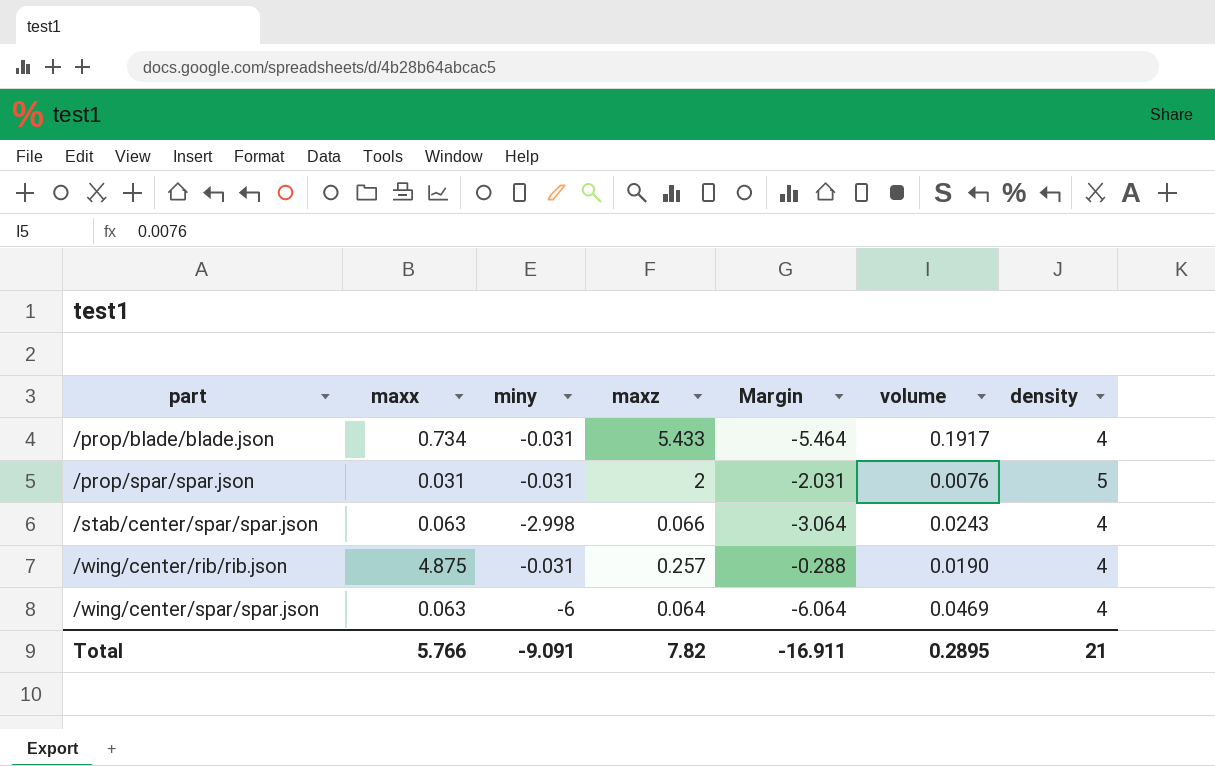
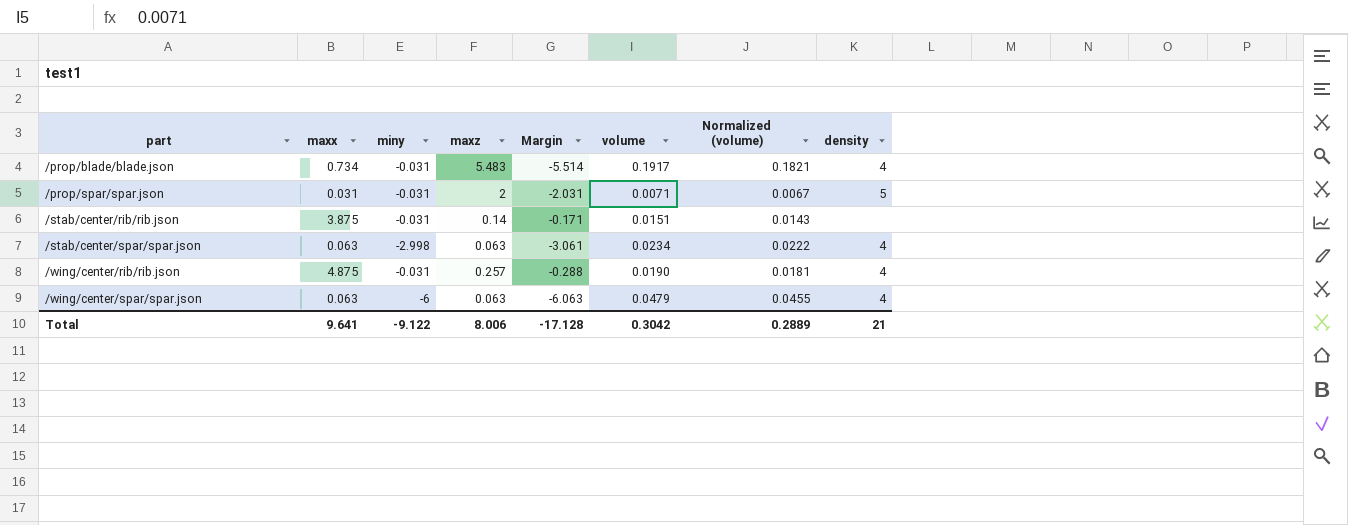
column Normalized (volume) | formula: none -> [volume] * 0.95
/prop/blade/blade.json | maxz: 5.433 -> 5.483
/prop/blade/blade.json | Margin: -5.464 -> -5.514
/prop/spar/spar.json | volume: 0.0076 -> 0.0071
row /stab/center/rib/rib.json: none -> 3.875 | -0.031 | 0.14 | -0.171 | 0.0151 | 0.0143 | none
/stab/center/spar/spar.json | maxz: 0.066 -> 0.063
/stab/center/spar/spar.json | Margin: -3.064 -> -3.061
/stab/center/spar/spar.json | volume: 0.0243 -> 0.0234
/wing/center/spar/spar.json | maxz: 0.064 -> 0.063
/wing/center/spar/spar.json | Margin: -6.064 -> -6.063
/wing/center/spar/spar.json | volume: 0.0469 -> 0.0479
Total | maxx: 5.766 -> 9.641
Total | miny: -9.091 -> -9.122
Total | maxz: 7.82 -> 8.006
Total | Margin: -16.911 -> -17.128
Total | volume: 0.2895 -> 0.3042

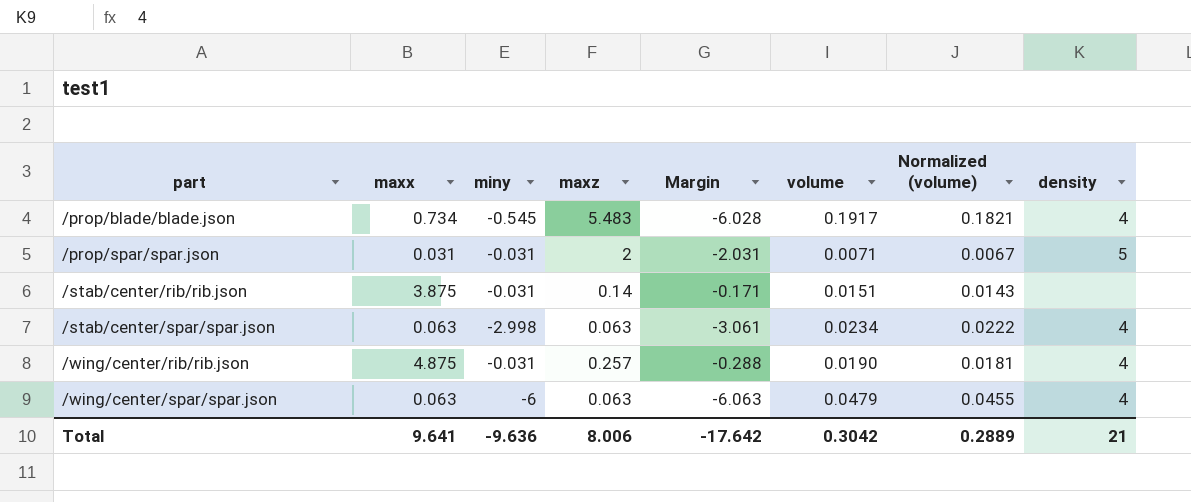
/prop/blade/blade.json | miny: -0.031 -> -0.545
/prop/blade/blade.json | Margin: -5.514 -> -6.028
Total | miny: -9.122 -> -9.636
Total | Margin: -17.128 -> -17.642

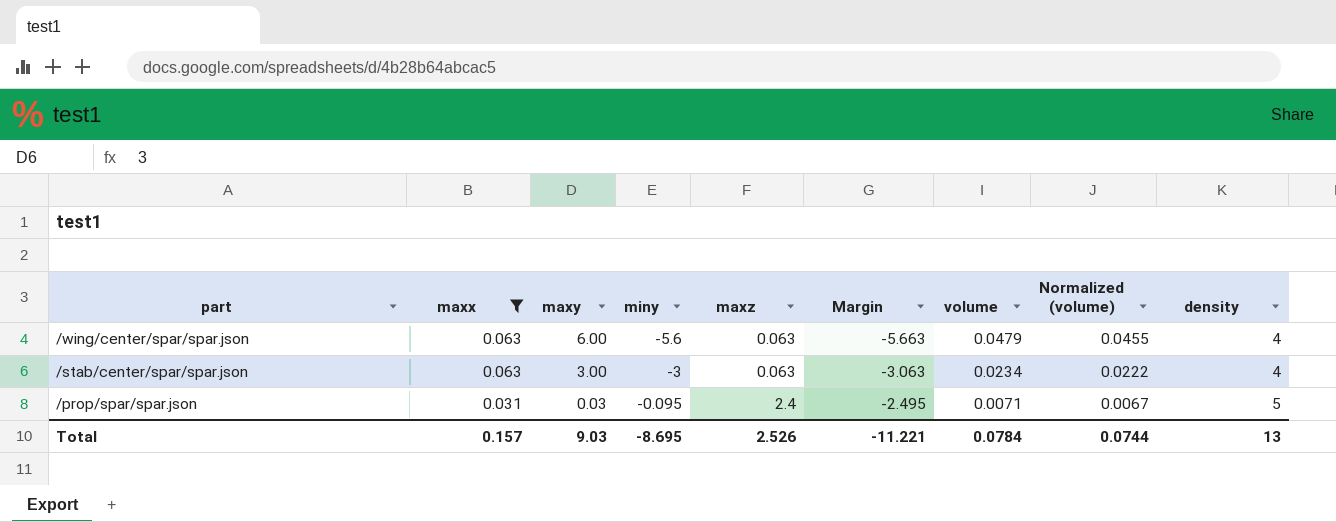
filter: none -> maxx <= 0.063
row order: part ascending -> part descending
column maxy | position: none -> 3
/wing/center/spar/spar.json | miny: -6 -> -5.6
/wing/center/spar/spar.json | Margin: -6.063 -> -5.663
/stab/center/spar/spar.json | miny: -2.998 -> -3
/stab/center/spar/spar.json | Margin: -3.061 -> -3.063
/prop/spar/spar.json | miny: -0.031 -> -0.095
/prop/spar/spar.json | maxz: 2 -> 2.4
/prop/spar/spar.json | Margin: -2.031 -> -2.495
Total | maxx: 9.641 -> 0.157
Total | miny: -9.636 -> -8.695
Total | maxz: 8.006 -> 2.526
Total | Margin: -17.642 -> -11.221
Total | volume: 0.3042 -> 0.0784
Total | Normalized (volume): 0.2889 -> 0.0744
Total | density: 21 -> 13

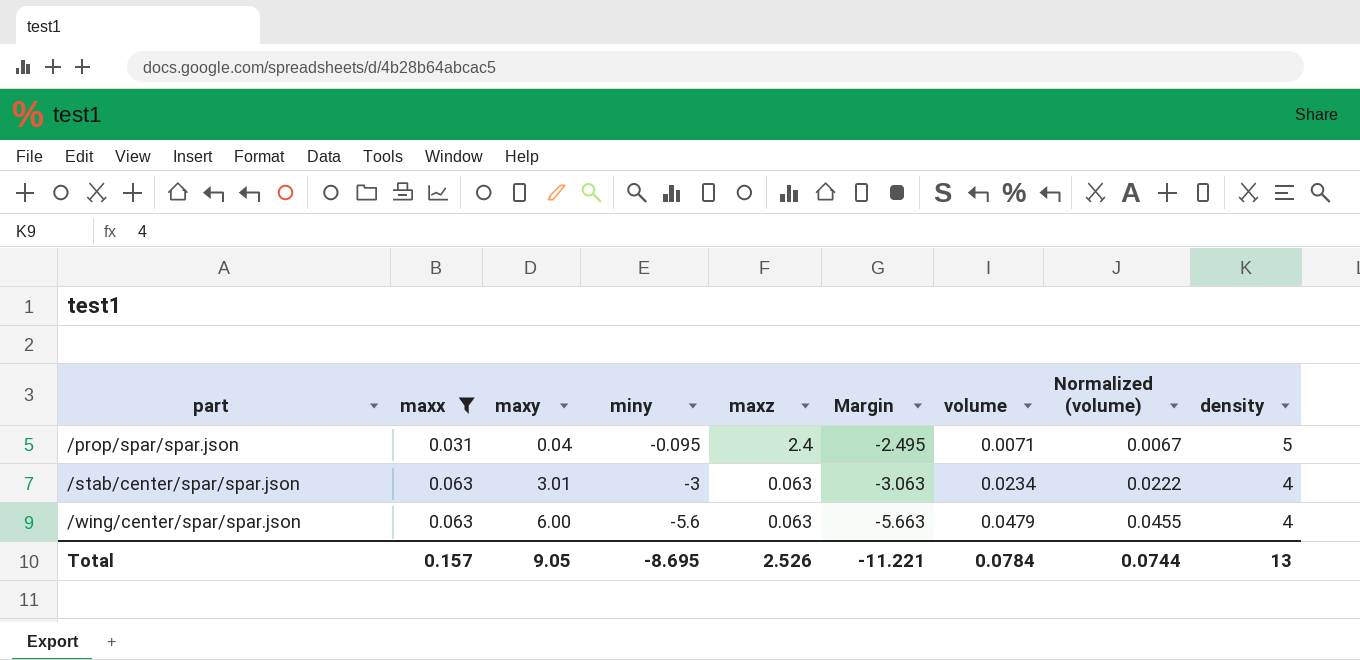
row order: part descending -> part ascending
/prop/spar/spar.json | maxy: 0.03 -> 0.04
/stab/center/spar/spar.json | maxy: 3.00 -> 3.01
Total | maxy: 9.03 -> 9.05

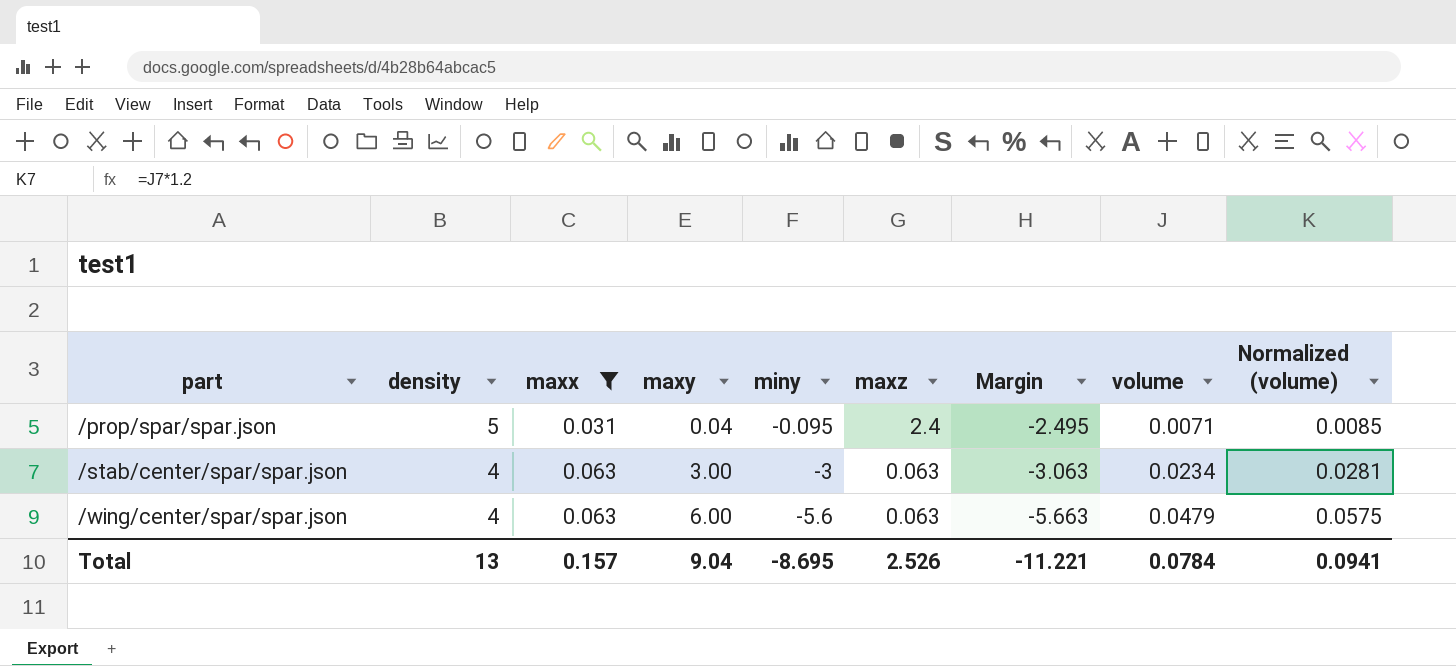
column density | position: 9 -> 2
column Normalized (volume) | formula: [volume] * 0.95 -> [volume] * 1.2
/stab/center/spar/spar.json | maxy: 3.01 -> 3.00
Total | maxy: 9.05 -> 9.04
Total | Normalized (volume): 0.0744 -> 0.0941

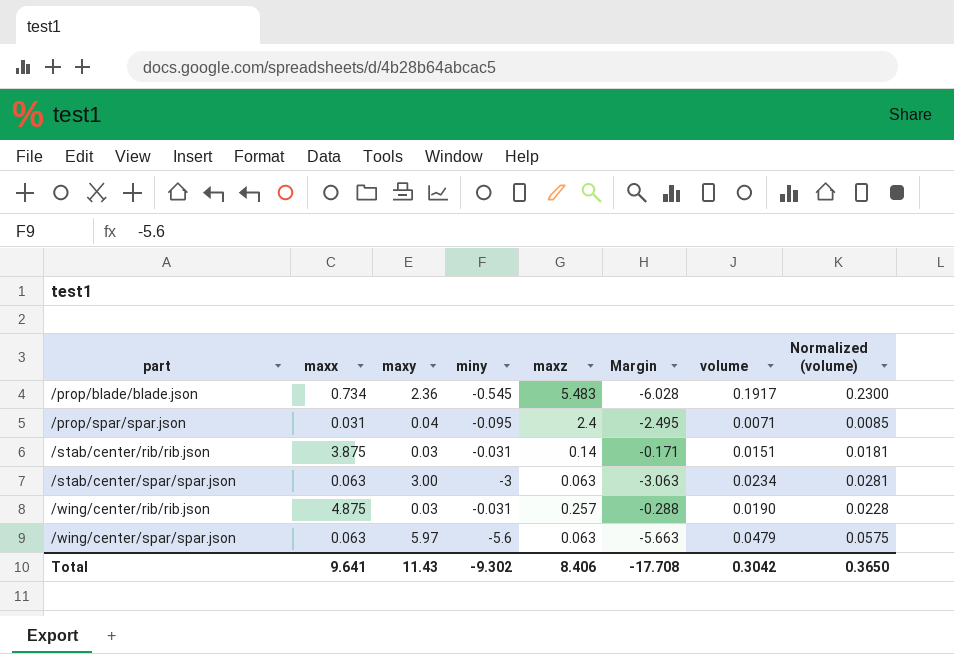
filter: maxx <= 0.063 -> none
column density | position: 2 -> none
/wing/center/spar/spar.json | maxy: 6.00 -> 5.97
Total | maxx: 0.157 -> 9.641
Total | maxy: 9.04 -> 11.43
Total | miny: -8.695 -> -9.302
Total | maxz: 2.526 -> 8.406
Total | Margin: -11.221 -> -17.708
Total | volume: 0.0784 -> 0.3042
Total | Normalized (volume): 0.0941 -> 0.3650

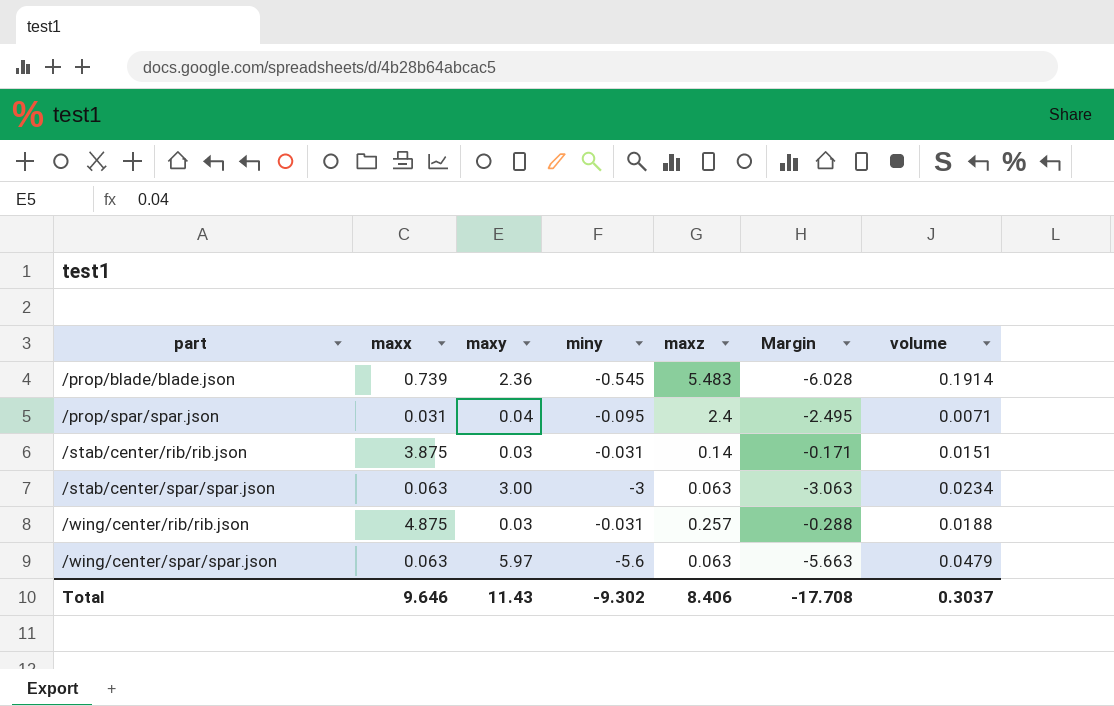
column Normalized (volume) | formula: [volume] * 1.2 -> none
/prop/blade/blade.json | maxx: 0.734 -> 0.739
/prop/blade/blade.json | volume: 0.1917 -> 0.1914
/wing/center/rib/rib.json | volume: 0.0190 -> 0.0188
Total | maxx: 9.641 -> 9.646
Total | volume: 0.3042 -> 0.3037

